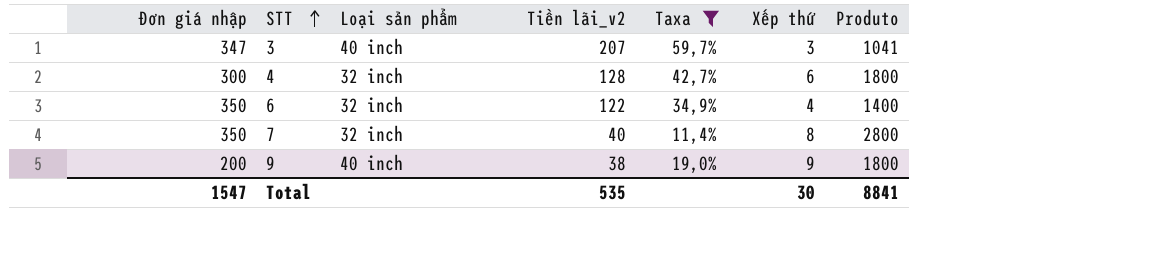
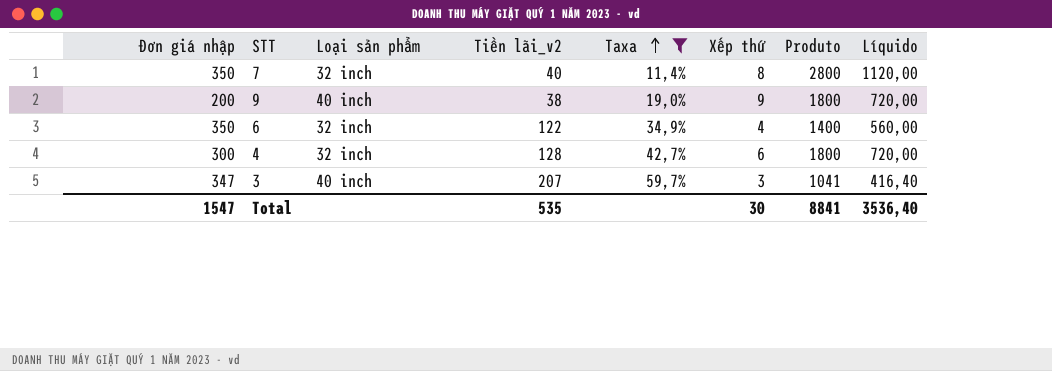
row order: STT ascending -> Taxa ascending
column Líquido | formula: none -> [Produto] * 0,4

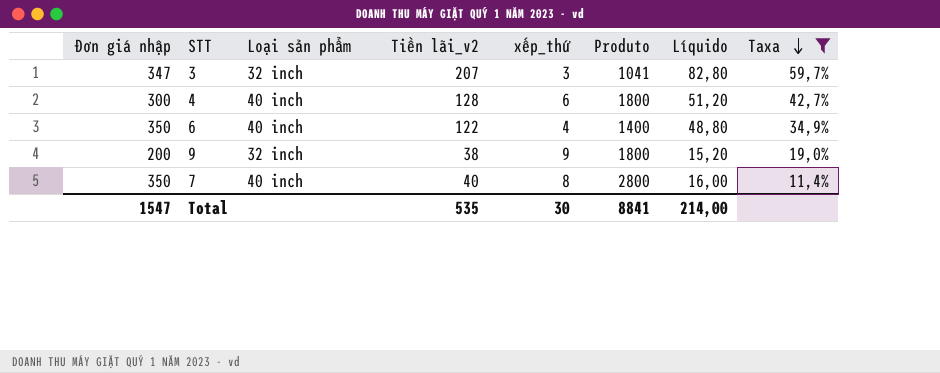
row order: Taxa ascending -> Taxa descending
column name: Xếp thứ -> xếp_thứ
column Líquido | formula: [Produto] * 0,4 -> [Tiền lãi_v2] * 0,4
column Taxa | position: 5 -> 8
3 | Loại sản phẩm: 40 inch -> 32 inch
4 | Loại sản phẩm: 32 inch -> 40 inch
6 | Loại sản phẩm: 32 inch -> 40 inch
9 | Loại sản phẩm: 40 inch -> 32 inch
7 | Loại sản phẩm: 32 inch -> 40 inch
Total | Líquido: 3536,40 -> 214,00

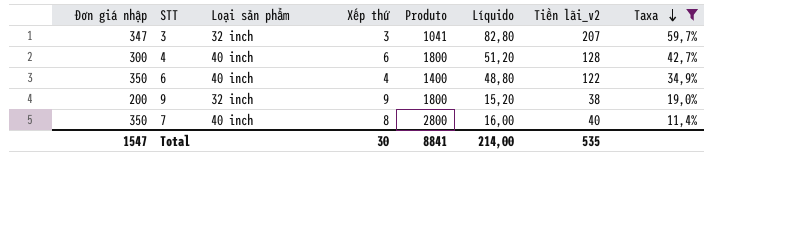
column name: xếp_thứ -> Xếp thứ
column Tiền lãi_v2 | position: 4 -> 7

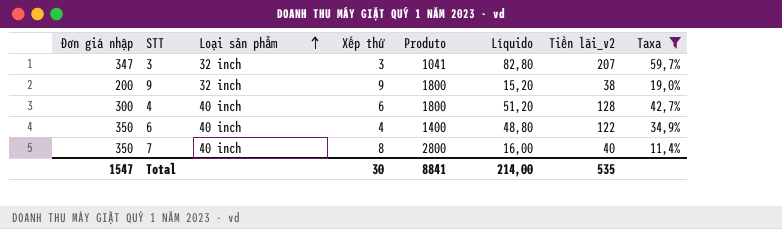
row order: Taxa descending -> Loại sản phẩm ascending

